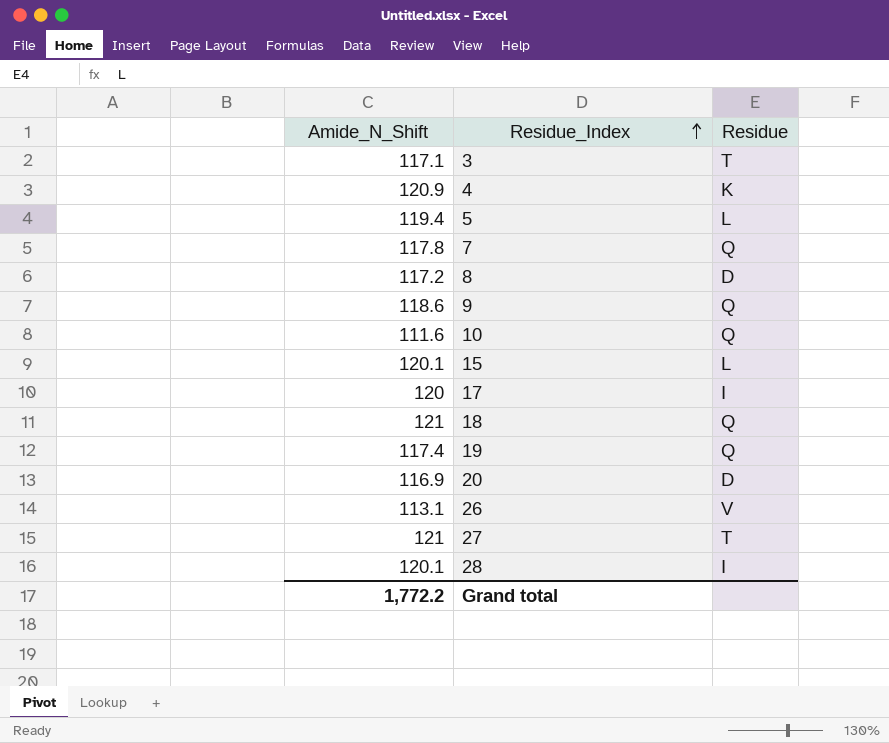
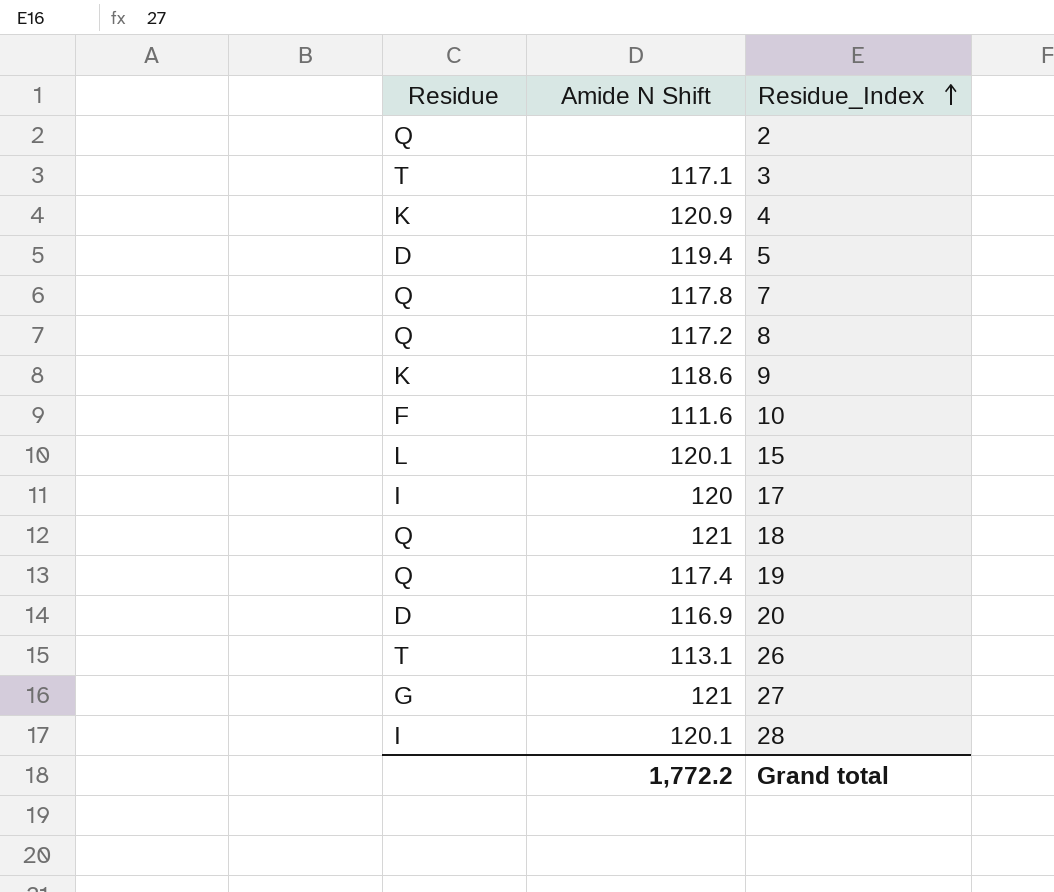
column Residue | position: 3 -> 1
column name: Amide_N_Shift -> Amide N Shift
row 2: none -> Q | none
5 | Residue: L -> D
8 | Residue: D -> Q
9 | Residue: Q -> K
10 | Residue: Q -> F
26 | Residue: V -> T
27 | Residue: T -> G

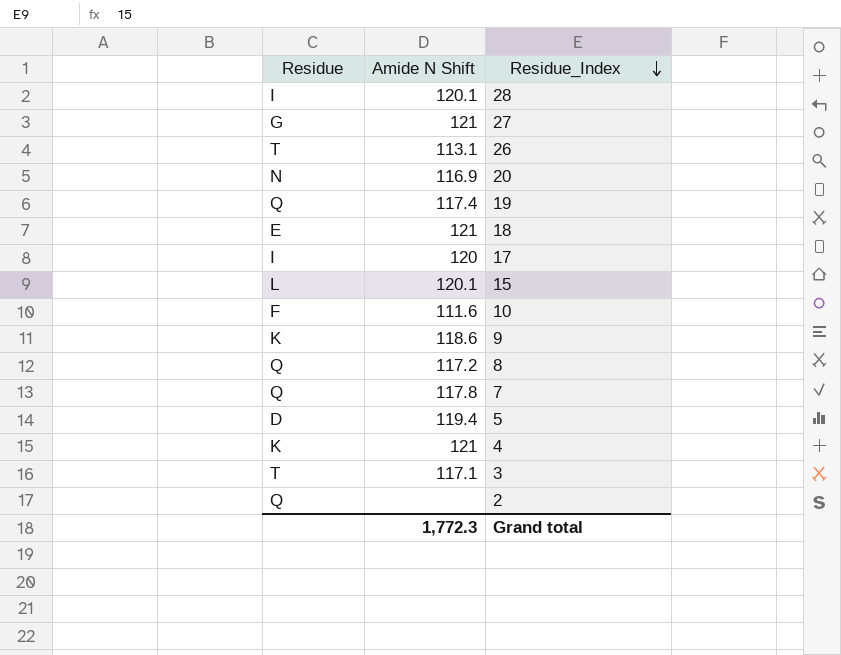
row order: Residue_Index ascending -> Residue_Index descending
20 | Residue: D -> N
18 | Residue: Q -> E
4 | Amide N Shift: 120.9 -> 121
Grand total | Amide N Shift: 1,772.2 -> 1,772.3

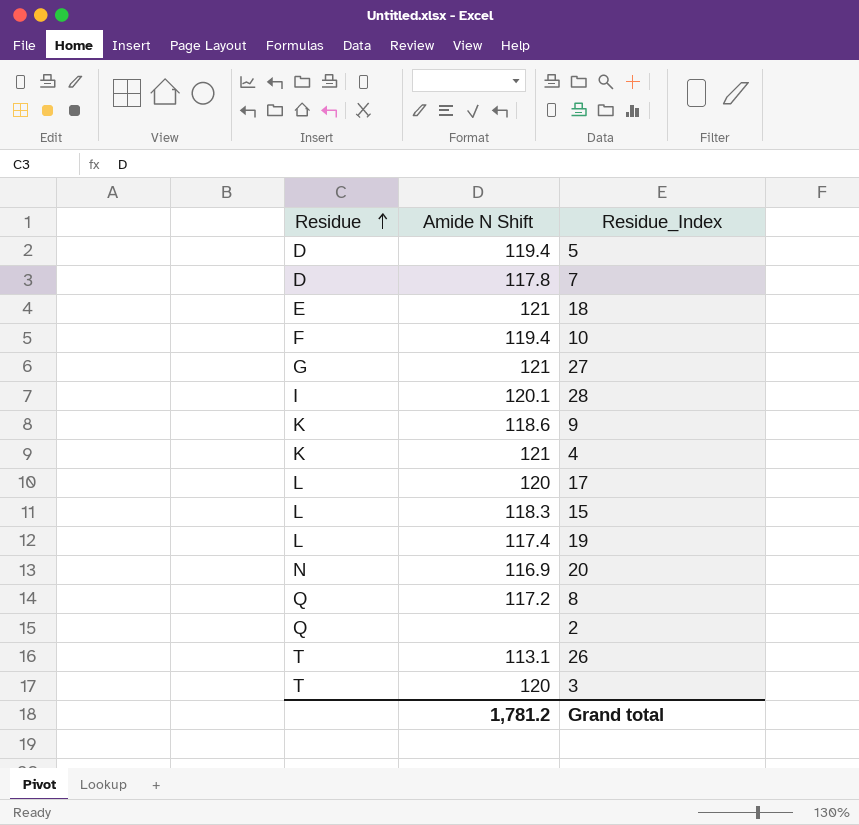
row order: Residue_Index descending -> Residue ascending
7 | Residue: Q -> D
10 | Amide N Shift: 111.6 -> 119.4
17 | Residue: I -> L
15 | Amide N Shift: 120.1 -> 118.3
19 | Residue: Q -> L
3 | Amide N Shift: 117.1 -> 120
Grand total | Amide N Shift: 1,772.3 -> 1,781.2

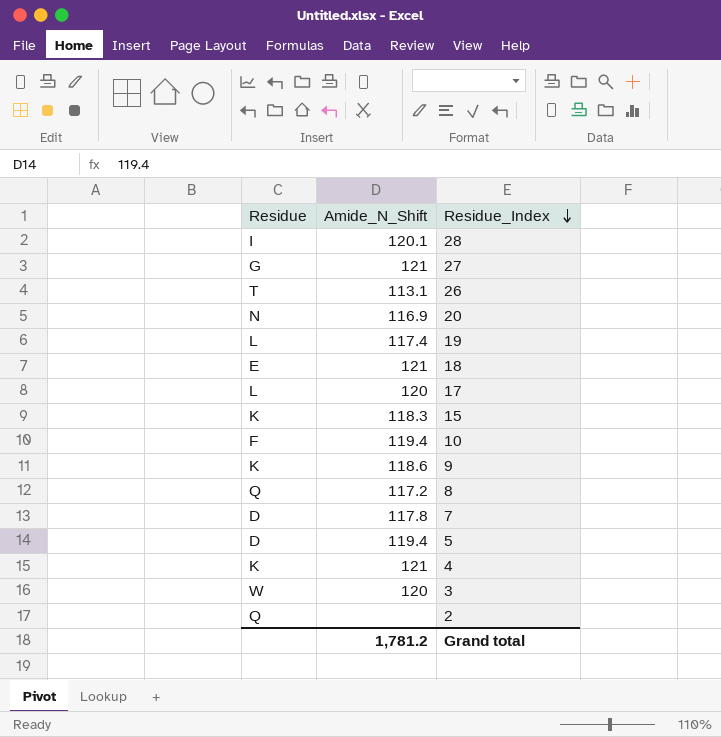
row order: Residue ascending -> Residue_Index descending
column name: Amide N Shift -> Amide_N_Shift
15 | Residue: L -> K
3 | Residue: T -> W

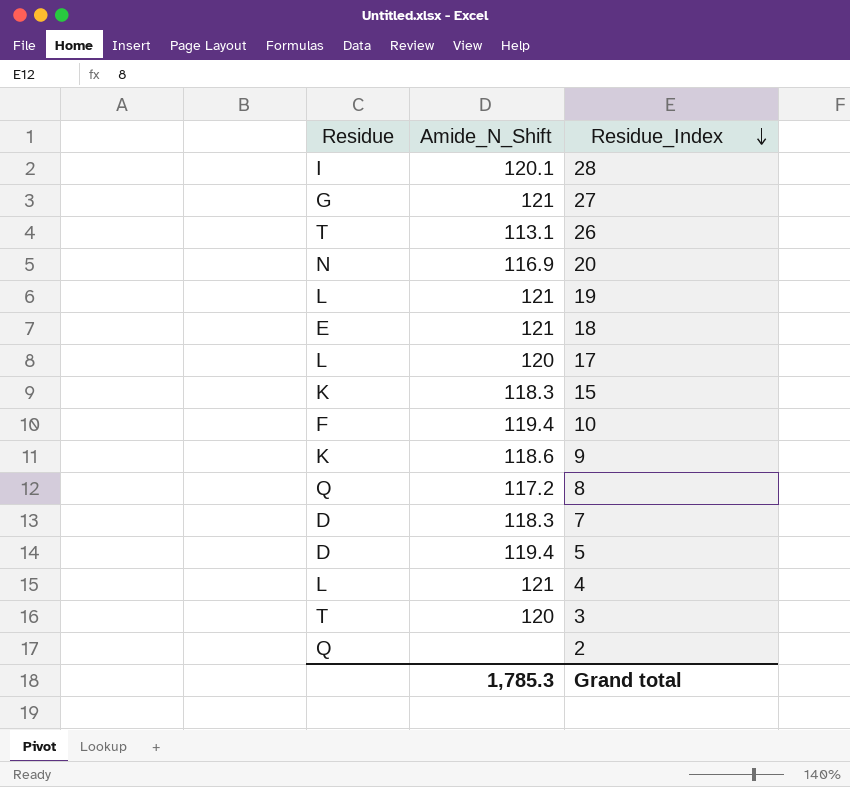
19 | Amide_N_Shift: 117.4 -> 121
7 | Amide_N_Shift: 117.8 -> 118.3
4 | Residue: K -> L
3 | Residue: W -> T
Grand total | Amide_N_Shift: 1,781.2 -> 1,785.3

